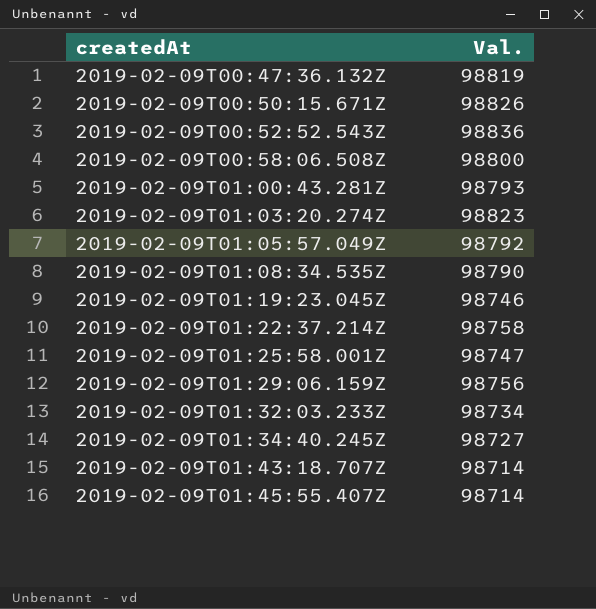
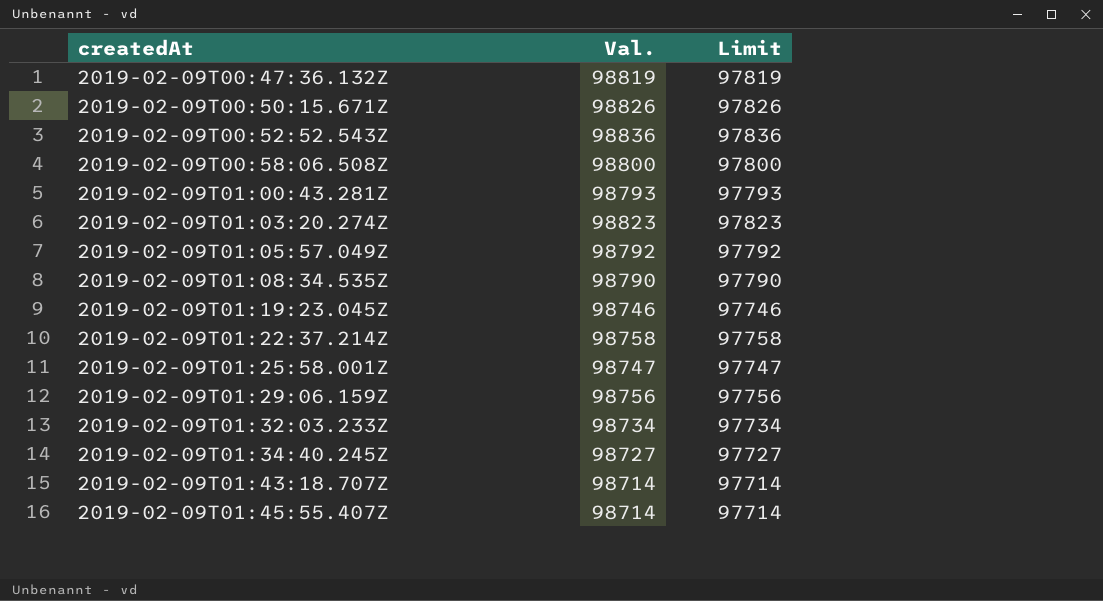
column Limit | formula: none -> [Val.] - 1000

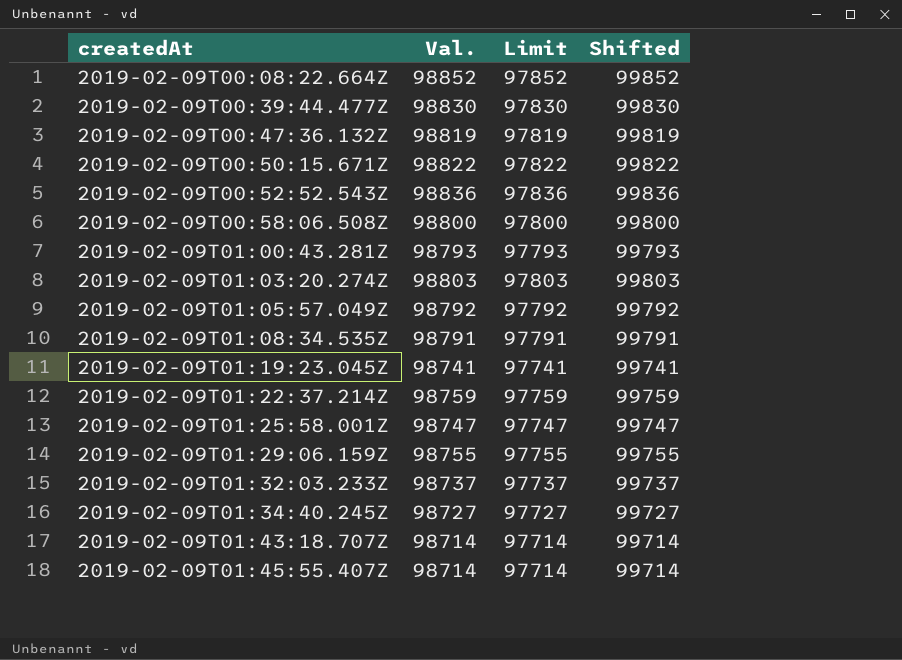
column Shifted | formula: none -> [Val.] + 1000
row 2019-02-09T00:08:22.664Z: none -> 98852 | 97852 | 99852
row 2019-02-09T00:39:44.477Z: none -> 98830 | 97830 | 99830
2019-02-09T00:50:15.671Z | Val.: 98826 -> 98822
2019-02-09T00:50:15.671Z | Limit: 97826 -> 97822
2019-02-09T01:03:20.274Z | Val.: 98823 -> 98803
2019-02-09T01:03:20.274Z | Limit: 97823 -> 97803
2019-02-09T01:08:34.535Z | Val.: 98790 -> 98791
2019-02-09T01:08:34.535Z | Limit: 97790 -> 97791
2019-02-09T01:19:23.045Z | Val.: 98746 -> 98741
2019-02-09T01:19:23.045Z | Limit: 97746 -> 97741
2019-02-09T01:22:37.214Z | Val.: 98758 -> 98759
2019-02-09T01:22:37.214Z | Limit: 97758 -> 97759
2019-02-09T01:29:06.159Z | Val.: 98756 -> 98755
2019-02-09T01:29:06.159Z | Limit: 97756 -> 97755
2019-02-09T01:32:03.233Z | Val.: 98734 -> 98737
2019-02-09T01:32:03.233Z | Limit: 97734 -> 97737

